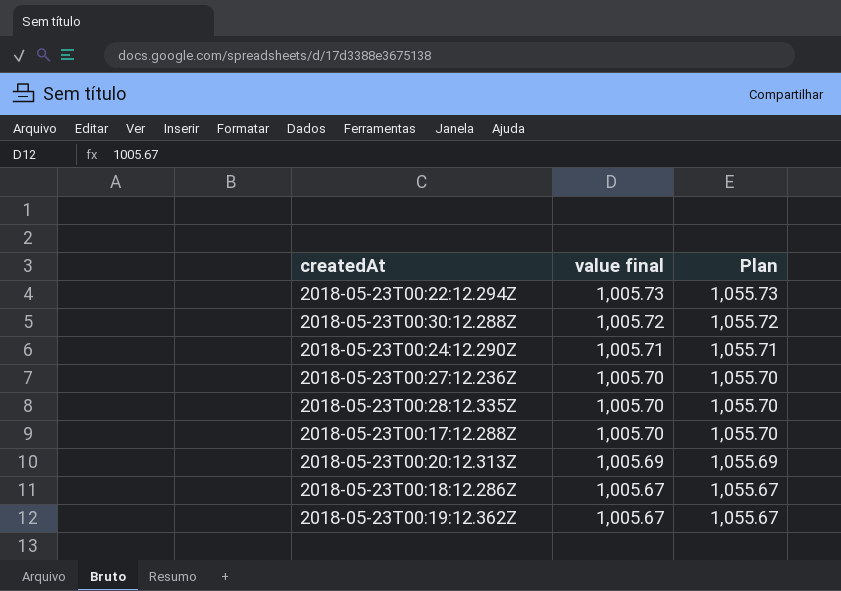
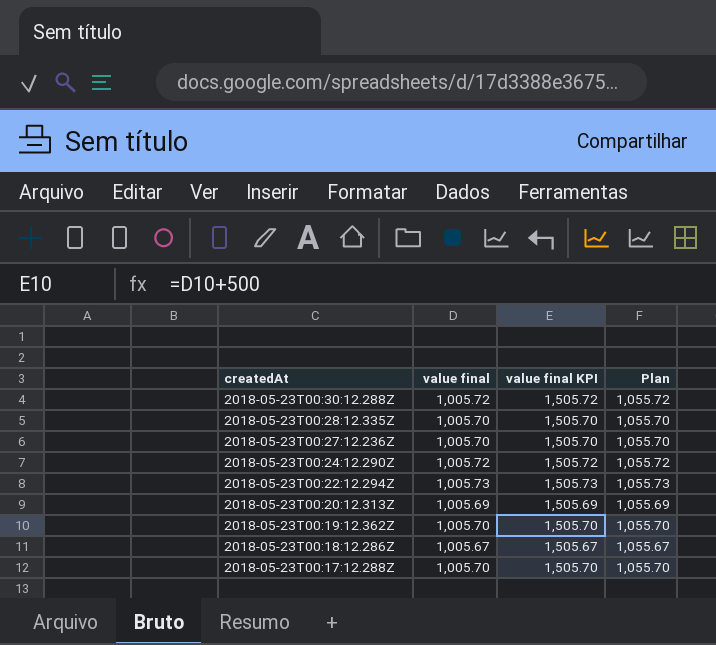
row order: value final descending -> createdAt descending
column value final KPI | formula: none -> [value final] + 500
2018-05-23T00:24:12.290Z | value final: 1,005.71 -> 1,005.72
2018-05-23T00:24:12.290Z | Plan: 1,055.71 -> 1,055.72
2018-05-23T00:19:12.362Z | value final: 1,005.67 -> 1,005.70
2018-05-23T00:19:12.362Z | Plan: 1,055.67 -> 1,055.70

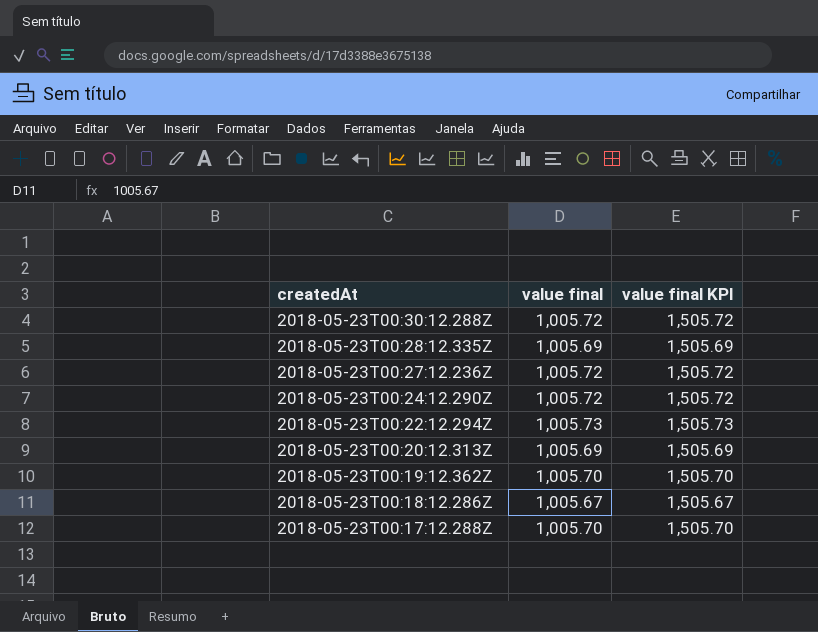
column Plan | formula: [value final] + 50 -> none
2018-05-23T00:28:12.335Z | value final: 1,005.70 -> 1,005.69
2018-05-23T00:28:12.335Z | value final KPI: 1,505.70 -> 1,505.69
2018-05-23T00:27:12.236Z | value final: 1,005.70 -> 1,005.72
2018-05-23T00:27:12.236Z | value final KPI: 1,505.70 -> 1,505.72

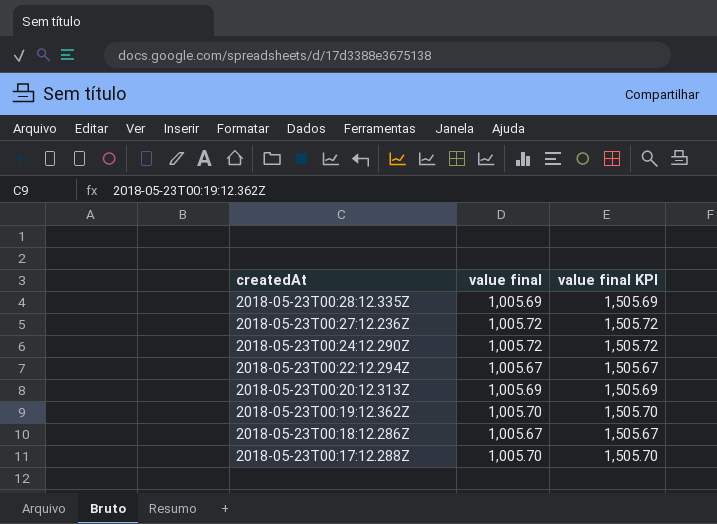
row 2018-05-23T00:30:12.288Z: 1,005.72 | 1,505.72 -> none
2018-05-23T00:22:12.294Z | value final: 1,005.73 -> 1,005.67
2018-05-23T00:22:12.294Z | value final KPI: 1,505.73 -> 1,505.67

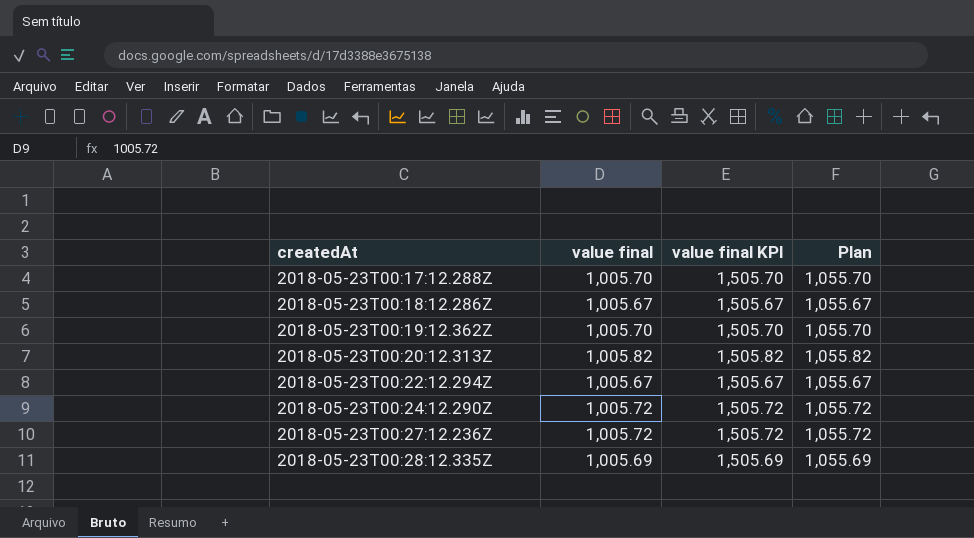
row order: createdAt descending -> createdAt ascending
column Plan | formula: none -> [value final] + 50
2018-05-23T00:20:12.313Z | value final: 1,005.69 -> 1,005.82
2018-05-23T00:20:12.313Z | value final KPI: 1,505.69 -> 1,505.82

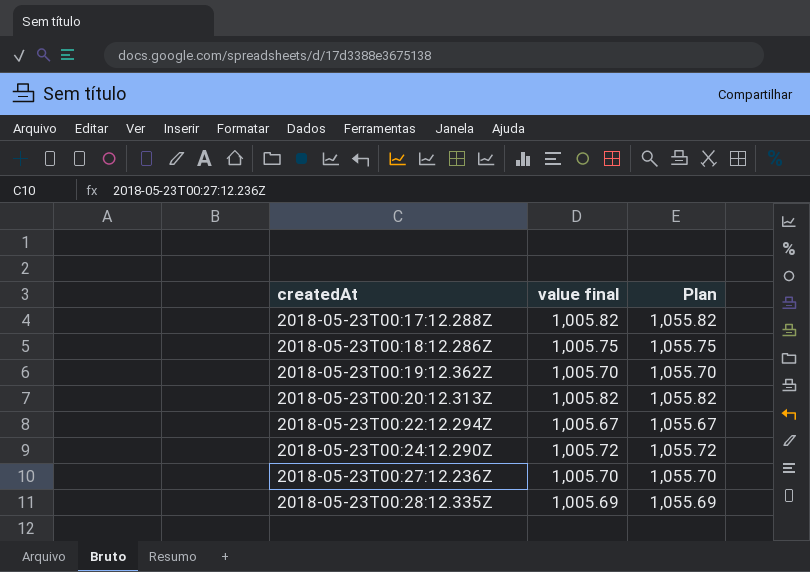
column value final KPI | formula: [value final] + 500 -> none
2018-05-23T00:17:12.288Z | value final: 1,005.70 -> 1,005.82
2018-05-23T00:17:12.288Z | Plan: 1,055.70 -> 1,055.82
2018-05-23T00:18:12.286Z | value final: 1,005.67 -> 1,005.75
2018-05-23T00:18:12.286Z | Plan: 1,055.67 -> 1,055.75
2018-05-23T00:27:12.236Z | value final: 1,005.72 -> 1,005.70
2018-05-23T00:27:12.236Z | Plan: 1,055.72 -> 1,055.70

